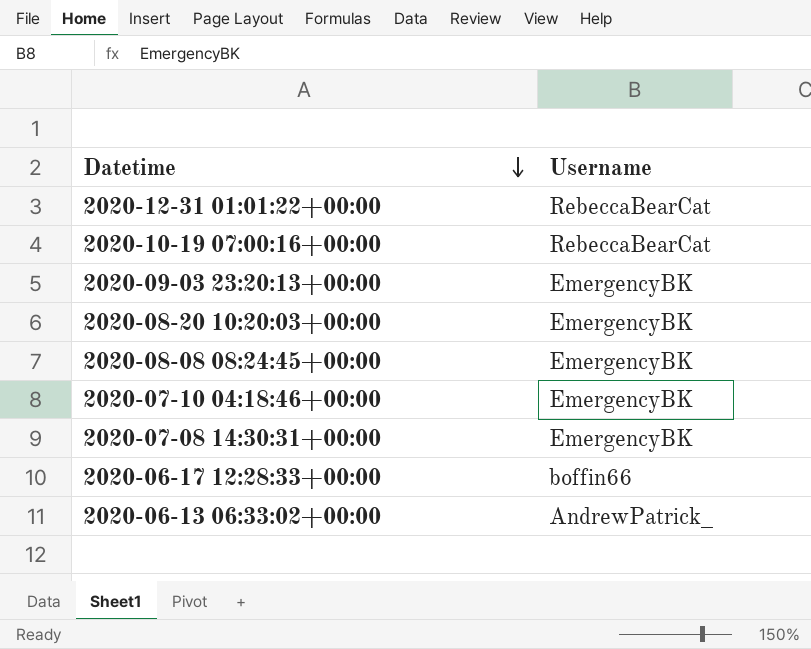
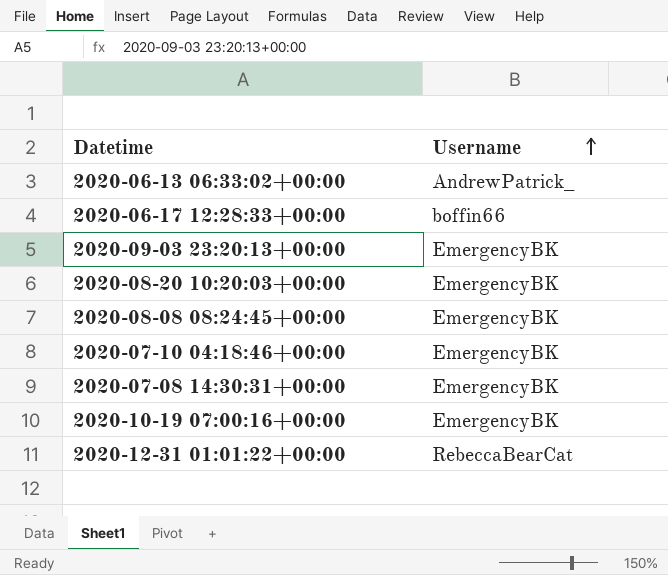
row order: Datetime descending -> Username ascending
2020-10-19 07:00:16+00:00 | Username: RebeccaBearCat -> EmergencyBK

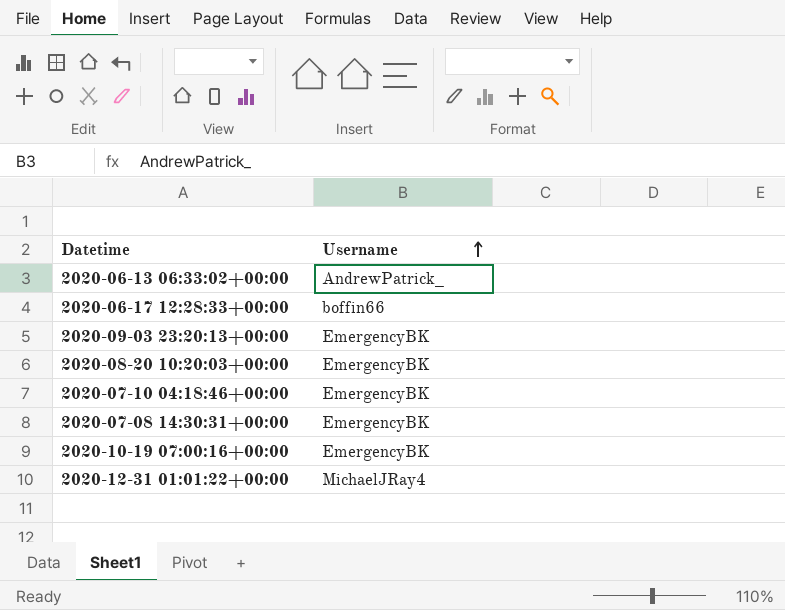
row 2020-08-08 08:24:45+00:00: EmergencyBK -> none
2020-12-31 01:01:22+00:00 | Username: RebeccaBearCat -> MichaelJRay4

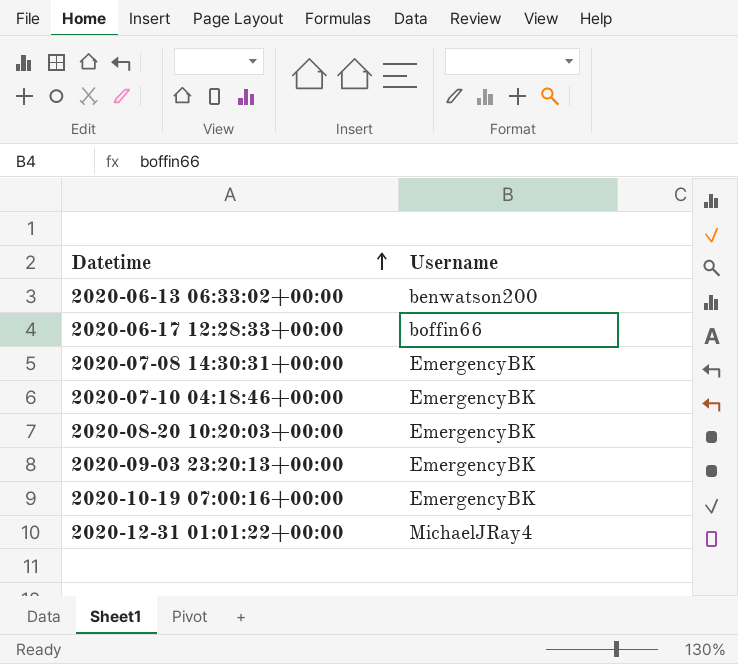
row order: Username ascending -> Datetime ascending
2020-06-13 06:33:02+00:00 | Username: AndrewPatrick_ -> benwatson200

